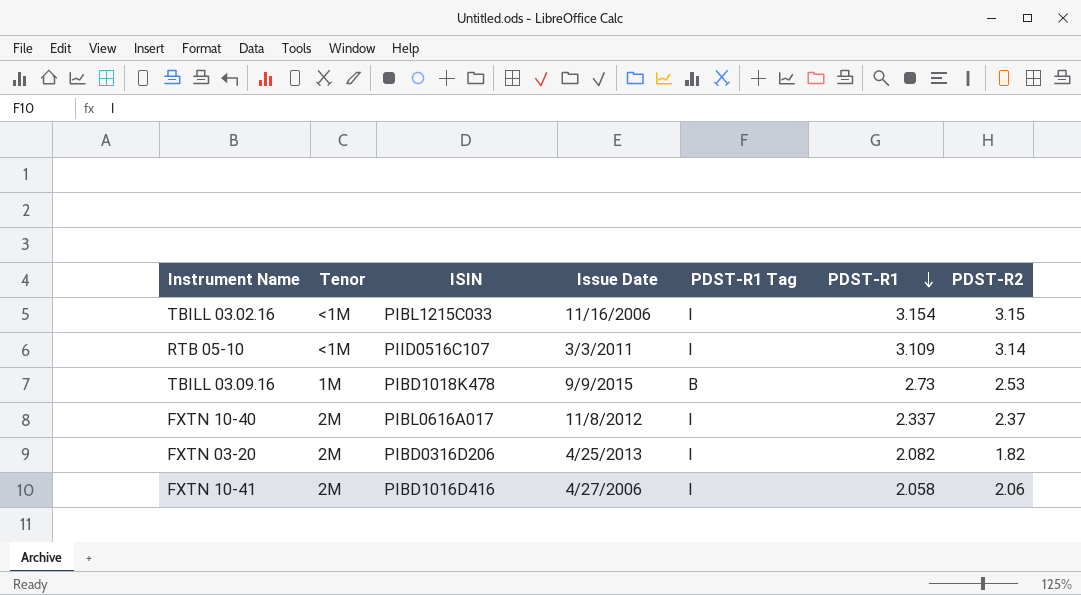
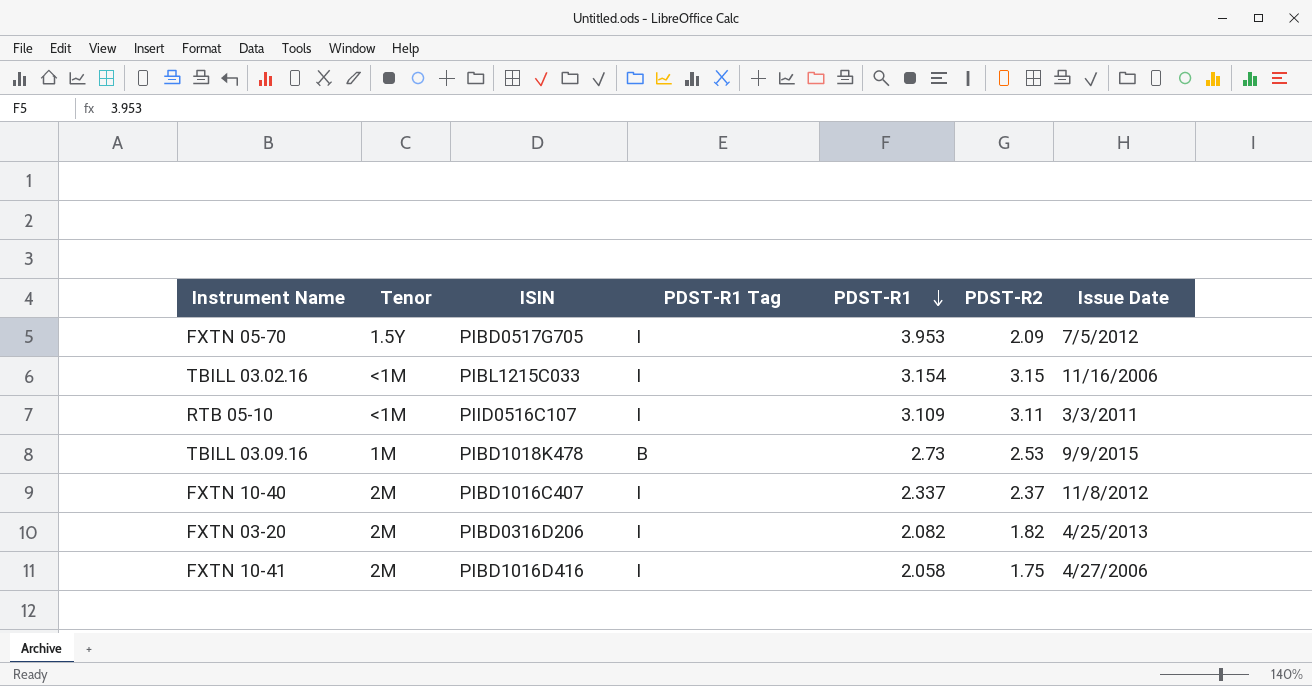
column Issue Date | position: 4 -> 7
row FXTN 05-70: none -> 1.5Y | PIBD0517G705 | I | 3.953 | 2.09 | 7/5/2012
RTB 05-10 | PDST-R2: 3.14 -> 3.11
FXTN 10-40 | ISIN: PIBL0616A017 -> PIBD1016C407
FXTN 10-41 | PDST-R2: 2.06 -> 1.75

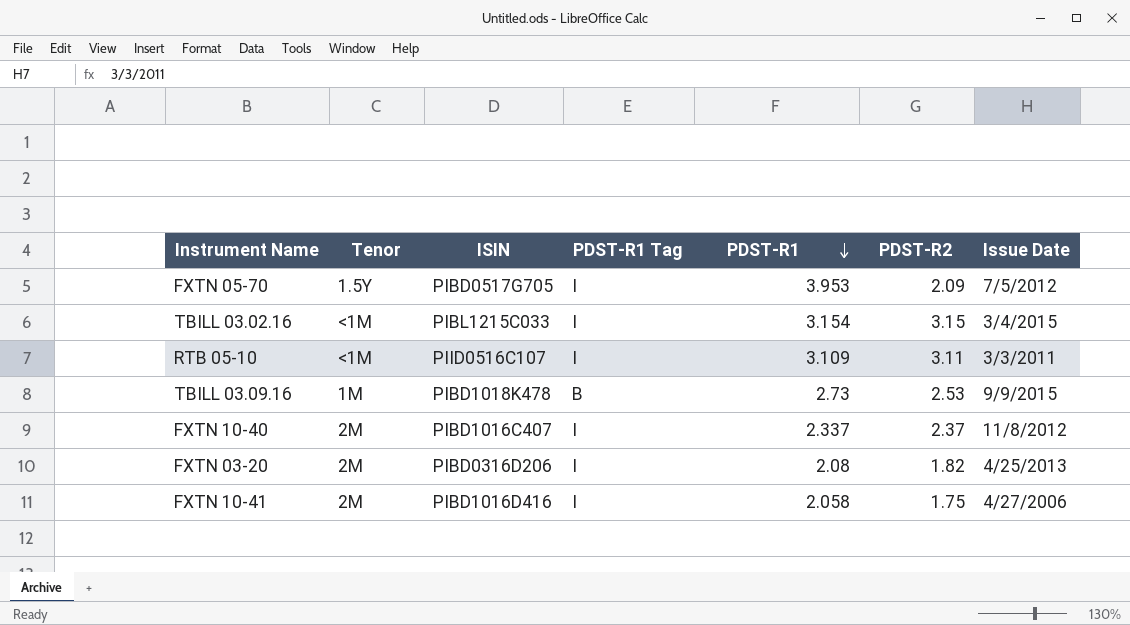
TBILL 03.02.16 | Issue Date: 11/16/2006 -> 3/4/2015
FXTN 03-20 | PDST-R1: 2.082 -> 2.08

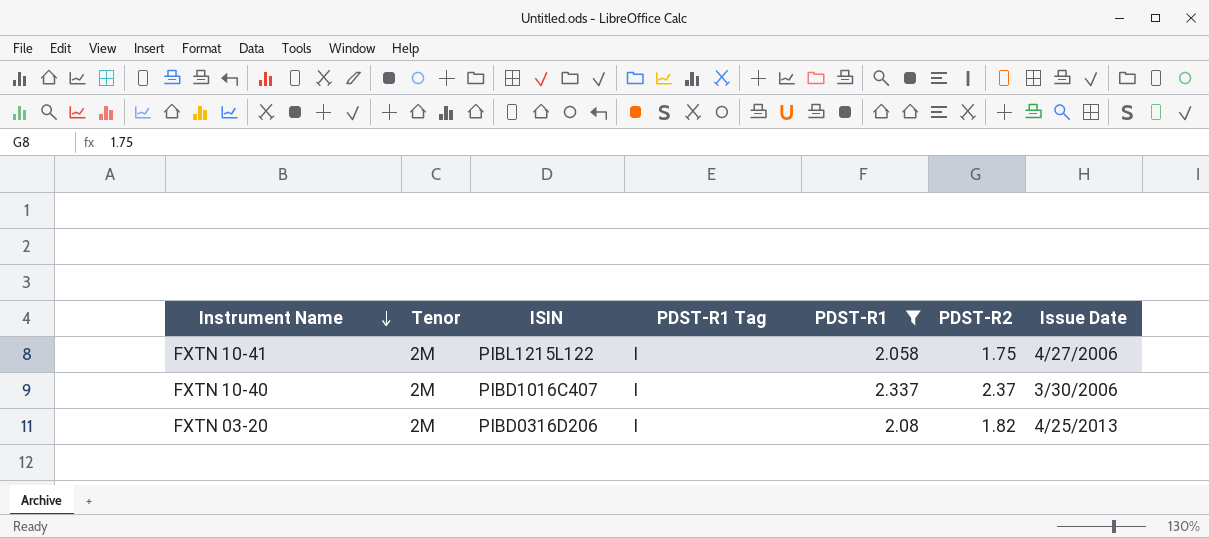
filter: none -> PDST-R1 <= 2.337
row order: PDST-R1 descending -> Instrument Name descending
FXTN 10-41 | ISIN: PIBD1016D416 -> PIBL1215L122
FXTN 10-40 | Issue Date: 11/8/2012 -> 3/30/2006

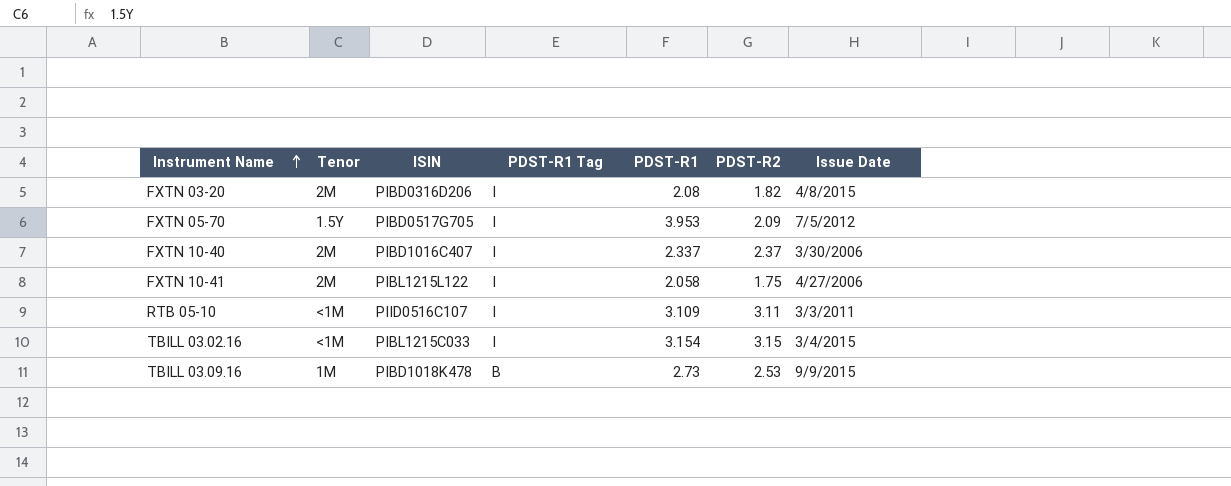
filter: PDST-R1 <= 2.337 -> none
row order: Instrument Name descending -> Instrument Name ascending
FXTN 03-20 | Issue Date: 4/25/2013 -> 4/8/2015

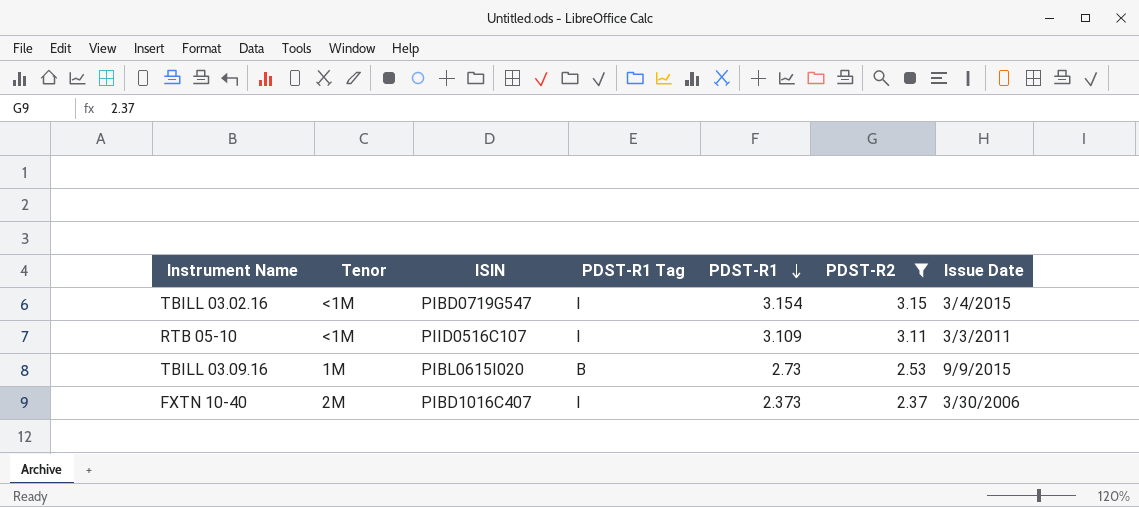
filter: none -> PDST-R2 >= 2.37
row order: Instrument Name ascending -> PDST-R1 descending
TBILL 03.02.16 | ISIN: PIBL1215C033 -> PIBD0719G547
TBILL 03.09.16 | ISIN: PIBD1018K478 -> PIBL0615I020
FXTN 10-40 | PDST-R1: 2.337 -> 2.373

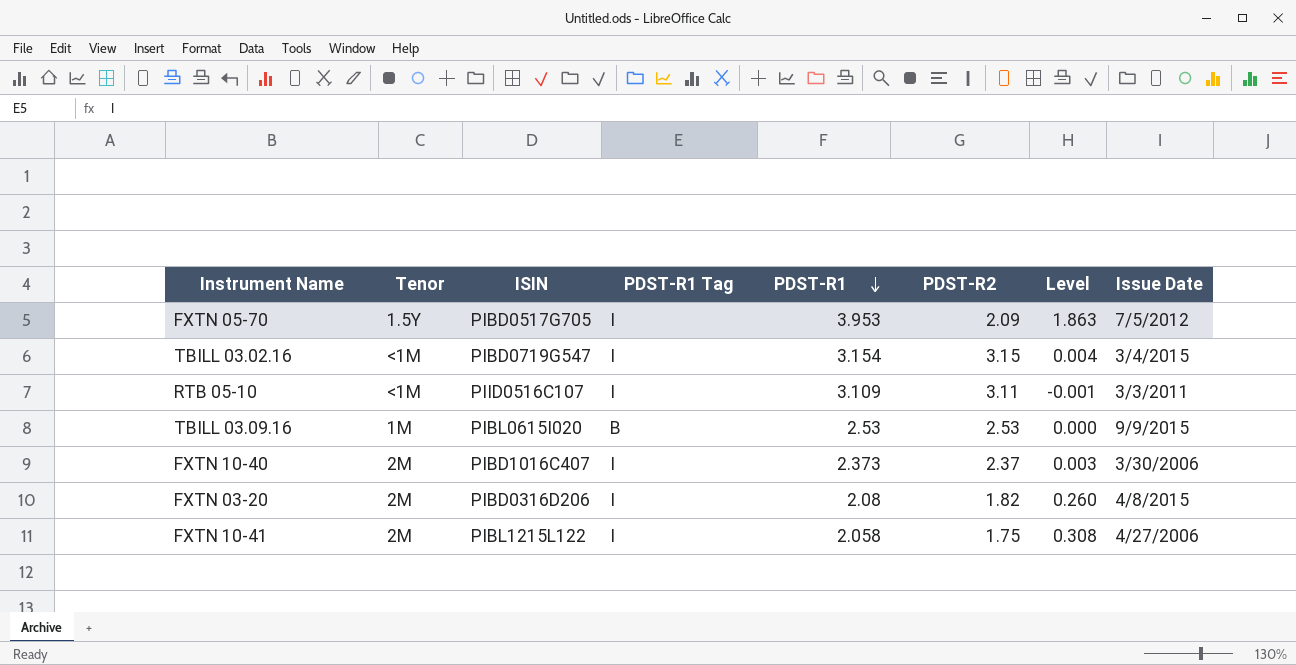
filter: PDST-R2 >= 2.37 -> none
column Level | formula: none -> [PDST-R1] - [PDST-R2]
TBILL 03.09.16 | PDST-R1: 2.73 -> 2.53

